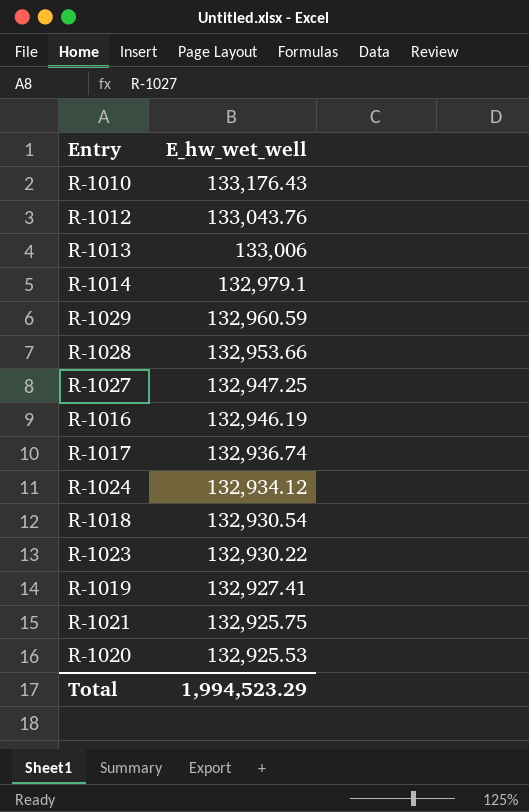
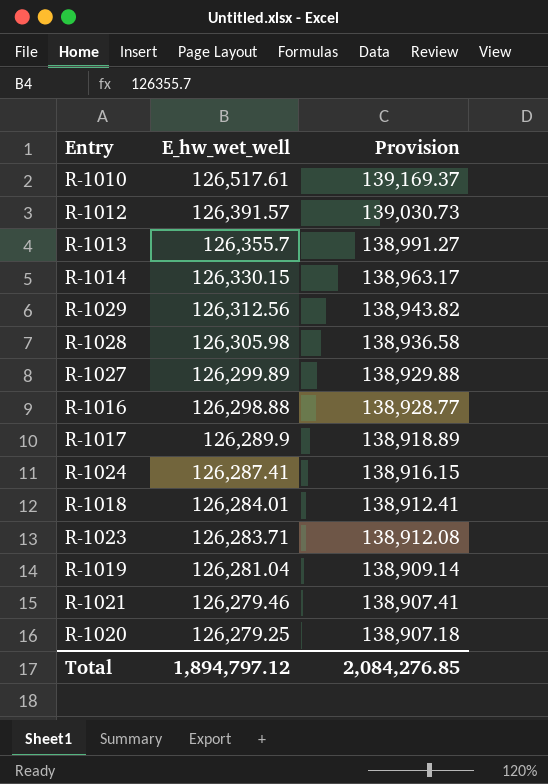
column Provision | formula: none -> [E_hw_wet_well] * 1.1
R-1010 | E_hw_wet_well: 133,176.43 -> 126,517.61
R-1012 | E_hw_wet_well: 133,043.76 -> 126,391.57
R-1013 | E_hw_wet_well: 133,006 -> 126,355.7
R-1014 | E_hw_wet_well: 132,979.1 -> 126,330.15
R-1029 | E_hw_wet_well: 132,960.59 -> 126,312.56
R-1028 | E_hw_wet_well: 132,953.66 -> 126,305.98
R-1027 | E_hw_wet_well: 132,947.25 -> 126,299.89
R-1016 | E_hw_wet_well: 132,946.19 -> 126,298.88
R-1017 | E_hw_wet_well: 132,936.74 -> 126,289.9
R-1024 | E_hw_wet_well: 132,934.12 -> 126,287.41
R-1018 | E_hw_wet_well: 132,930.54 -> 126,284.01
R-1023 | E_hw_wet_well: 132,930.22 -> 126,283.71
R-1019 | E_hw_wet_well: 132,927.41 -> 126,281.04
R-1021 | E_hw_wet_well: 132,925.75 -> 126,279.46
R-1020 | E_hw_wet_well: 132,925.53 -> 126,279.25
Total | E_hw_wet_well: 1,994,523.29 -> 1,894,797.12

